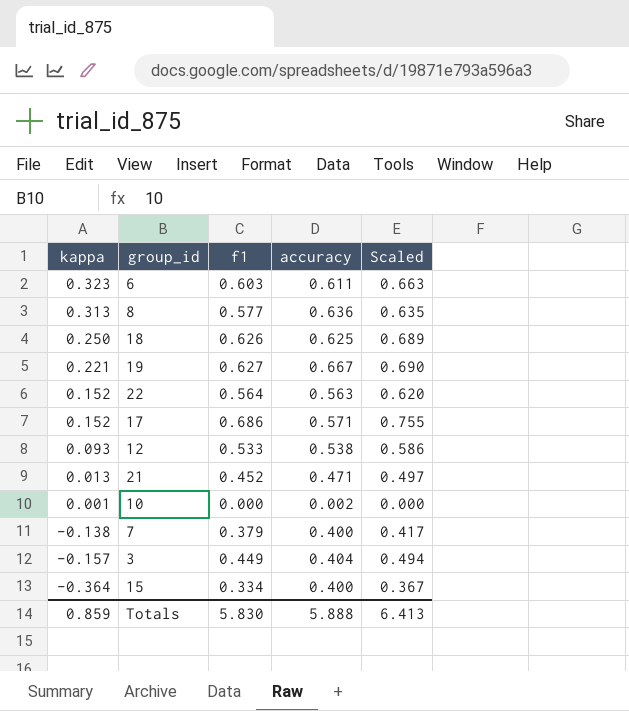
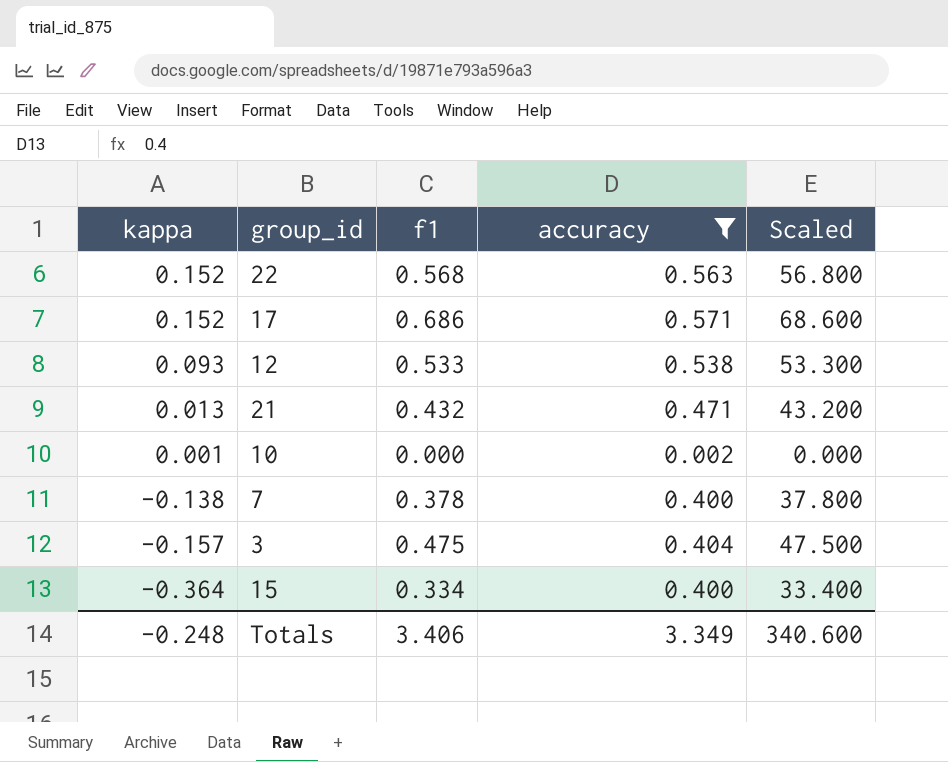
filter: none -> accuracy <= 0.571
column Scaled | formula: [f1] * 1.1 -> [f1] * 100
22 | f1: 0.564 -> 0.568
21 | f1: 0.452 -> 0.432
7 | f1: 0.379 -> 0.378
3 | f1: 0.449 -> 0.475
Totals | kappa: 0.859 -> -0.248
Totals | f1: 5.830 -> 3.406
Totals | accuracy: 5.888 -> 3.349
Totals | Scaled: 6.413 -> 340.600

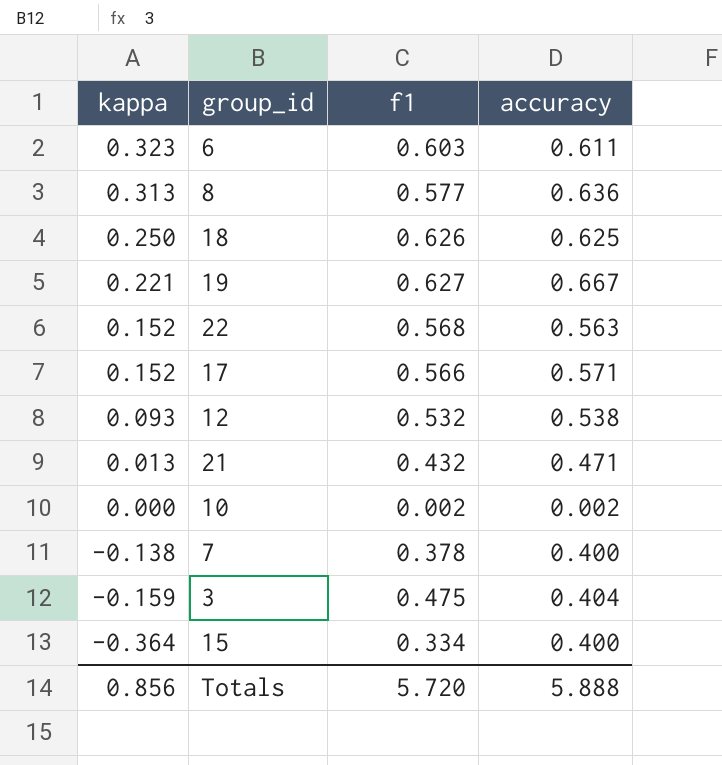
filter: accuracy <= 0.571 -> none
column Scaled | formula: [f1] * 100 -> none
17 | f1: 0.686 -> 0.566
12 | f1: 0.533 -> 0.532
10 | kappa: 0.001 -> 0.000
10 | f1: 0.000 -> 0.002
3 | kappa: -0.157 -> -0.159
Totals | kappa: -0.248 -> 0.856
Totals | f1: 3.406 -> 5.720
Totals | accuracy: 3.349 -> 5.888

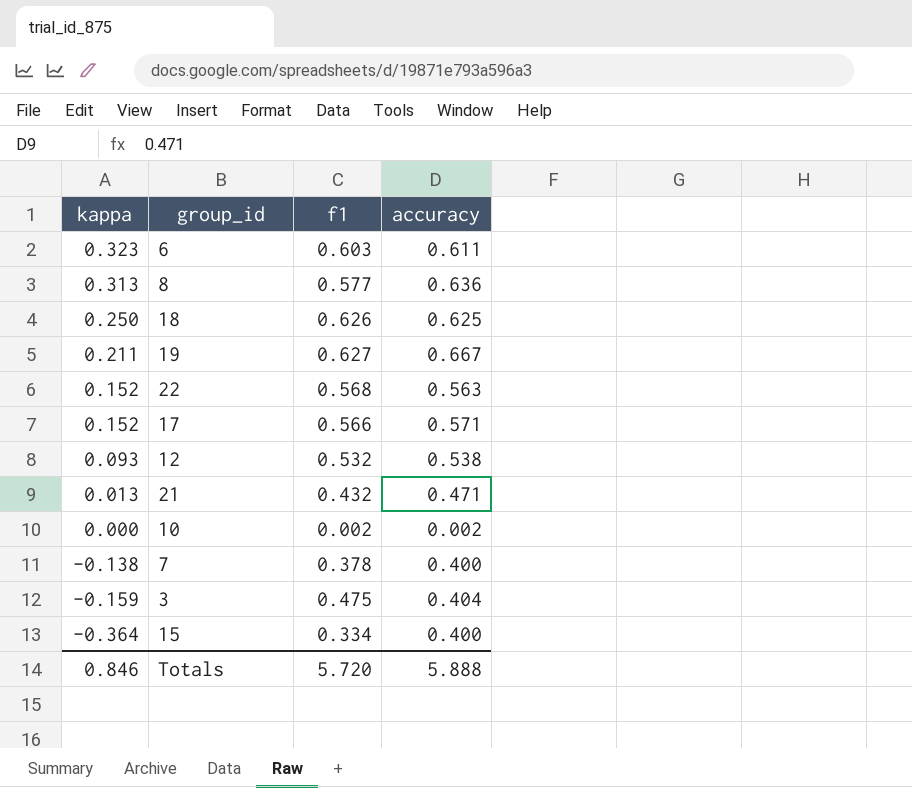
19 | kappa: 0.221 -> 0.211
Totals | kappa: 0.856 -> 0.846

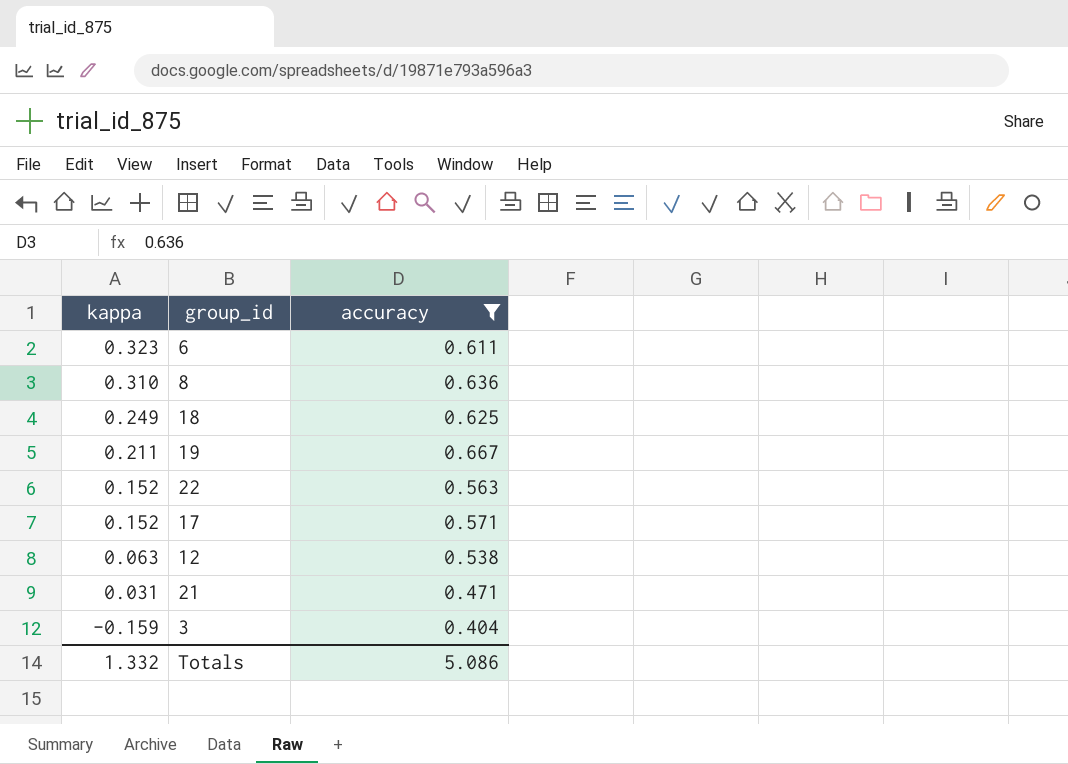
filter: none -> accuracy >= 0.404
column f1 | position: 3 -> none
8 | kappa: 0.313 -> 0.310
18 | kappa: 0.250 -> 0.249
12 | kappa: 0.093 -> 0.063
21 | kappa: 0.013 -> 0.031
Totals | kappa: 0.846 -> 1.332
Totals | accuracy: 5.888 -> 5.086

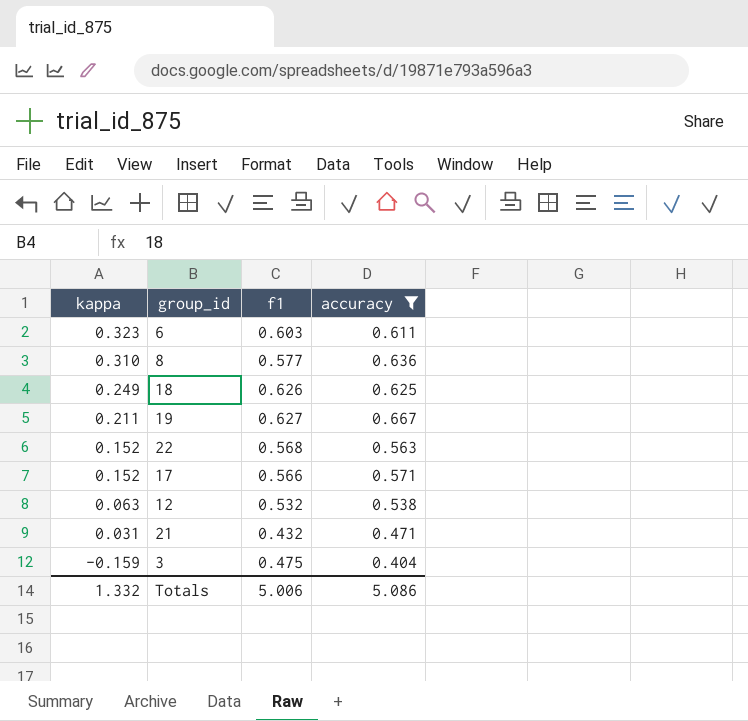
column f1 | position: none -> 3

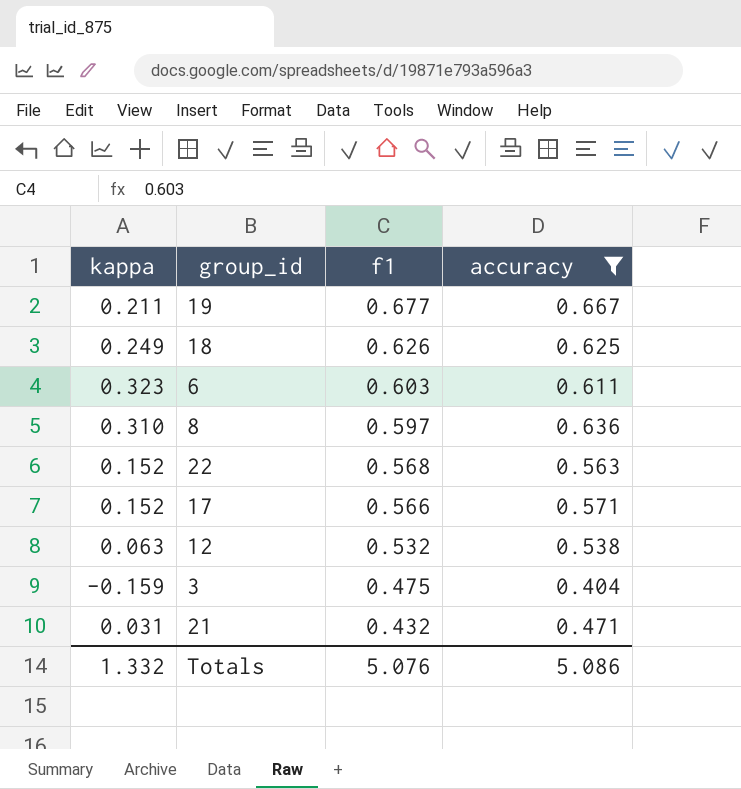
row order: kappa descending -> f1 descending
19 | f1: 0.627 -> 0.677
8 | f1: 0.577 -> 0.597
Totals | f1: 5.006 -> 5.076

